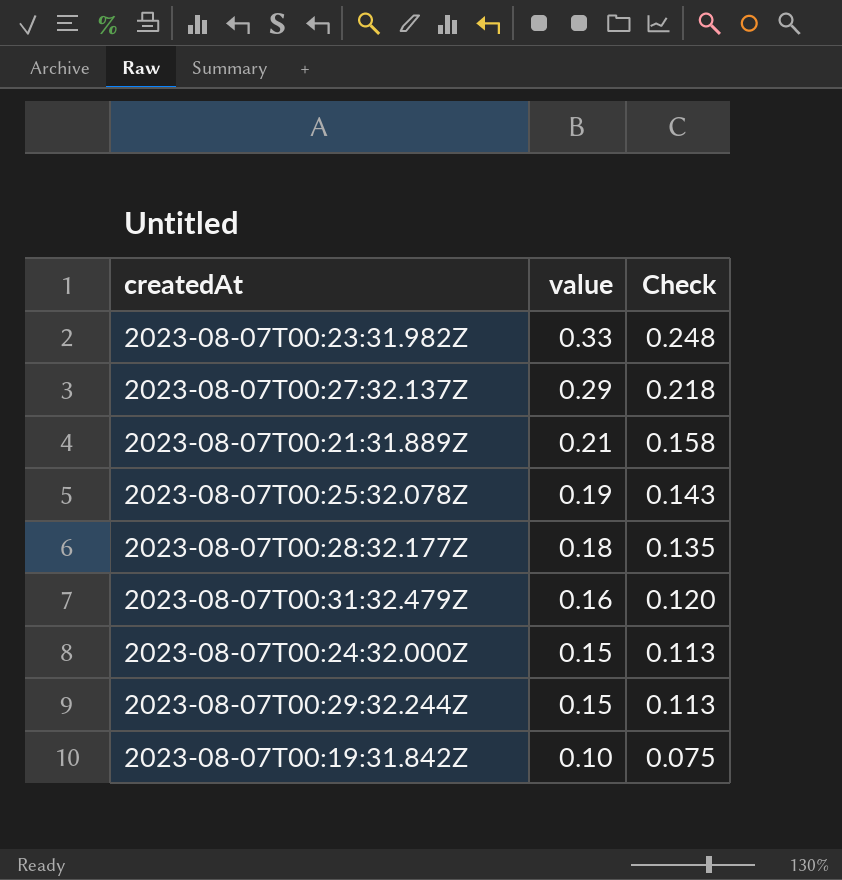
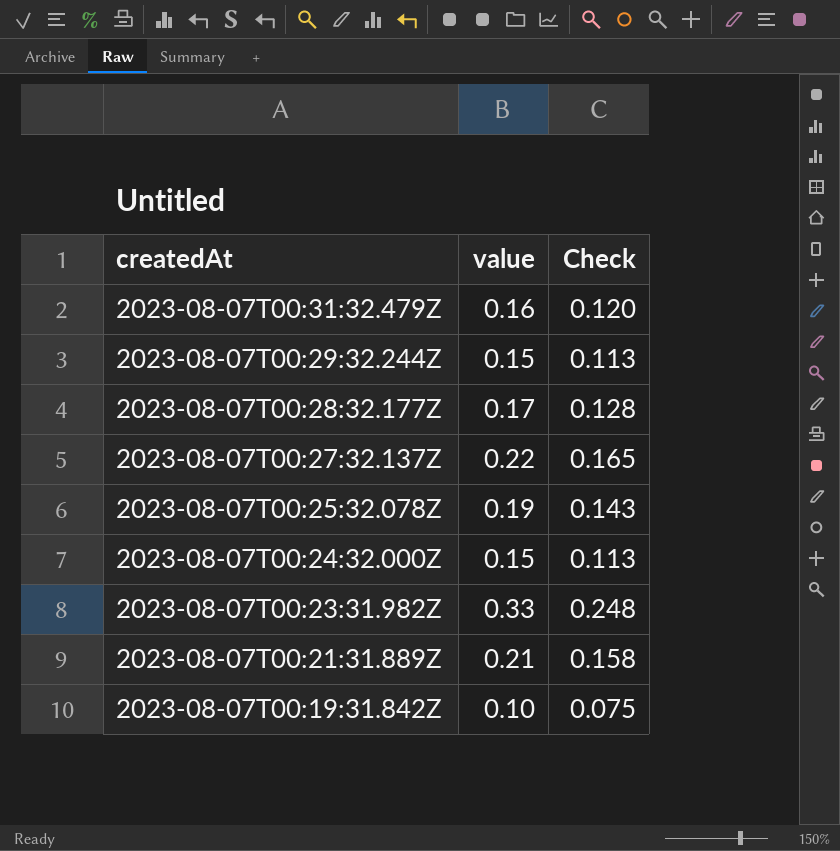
row order: value descending -> createdAt descending
2023-08-07T00:28:32.177Z | value: 0.18 -> 0.17
2023-08-07T00:28:32.177Z | Check: 0.135 -> 0.128
2023-08-07T00:27:32.137Z | value: 0.29 -> 0.22
2023-08-07T00:27:32.137Z | Check: 0.218 -> 0.165

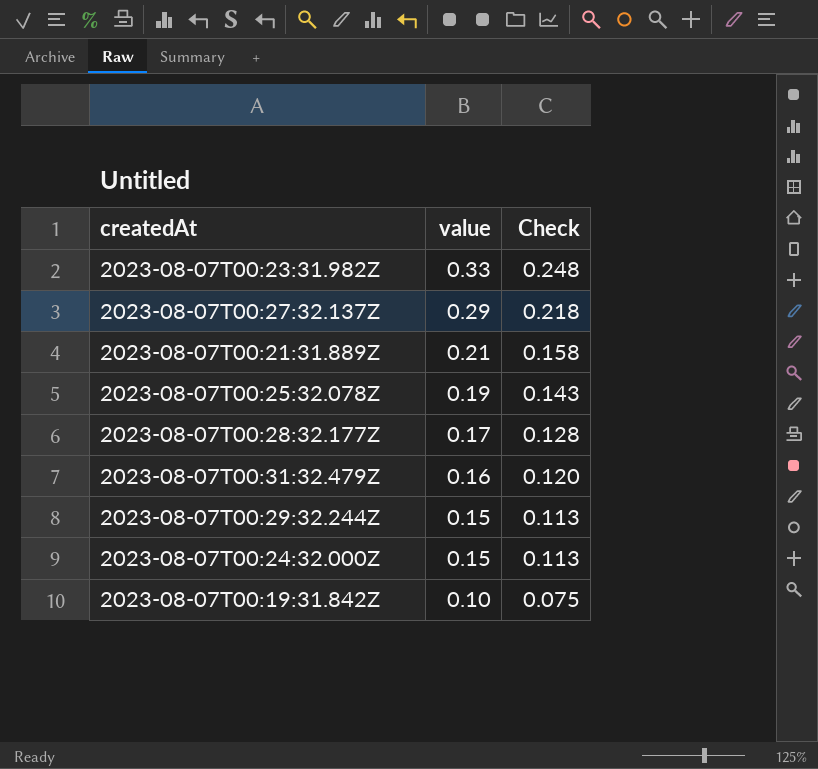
row order: createdAt descending -> value descending
2023-08-07T00:27:32.137Z | value: 0.22 -> 0.29
2023-08-07T00:27:32.137Z | Check: 0.165 -> 0.218

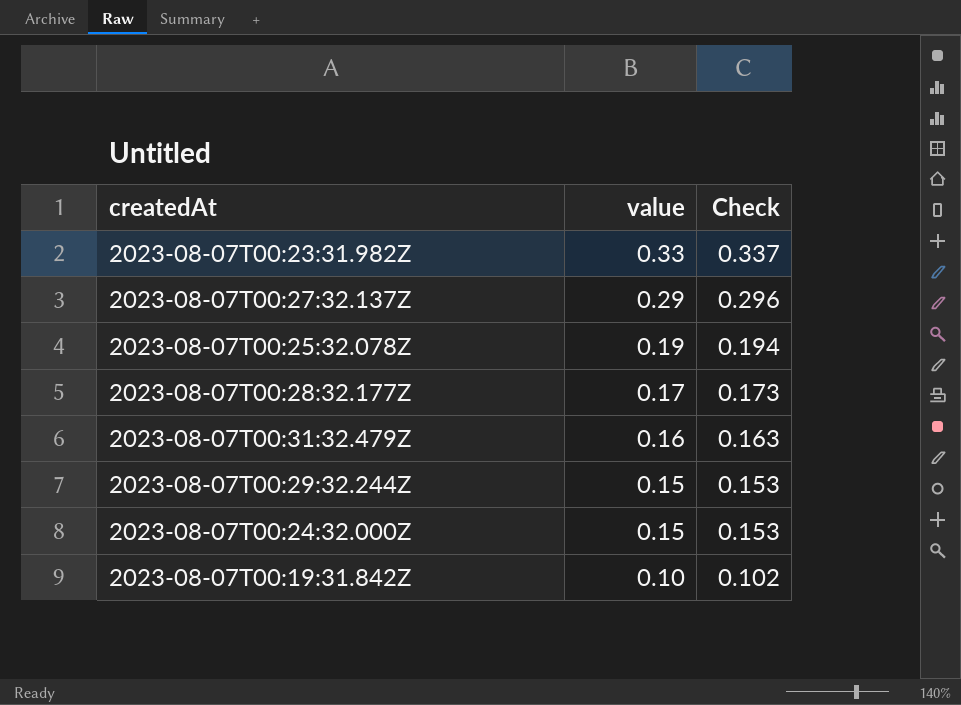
column Check | formula: [value] * 0.75 -> [value] * 1.02
row 2023-08-07T00:21:31.889Z: 0.21 | 0.158 -> none

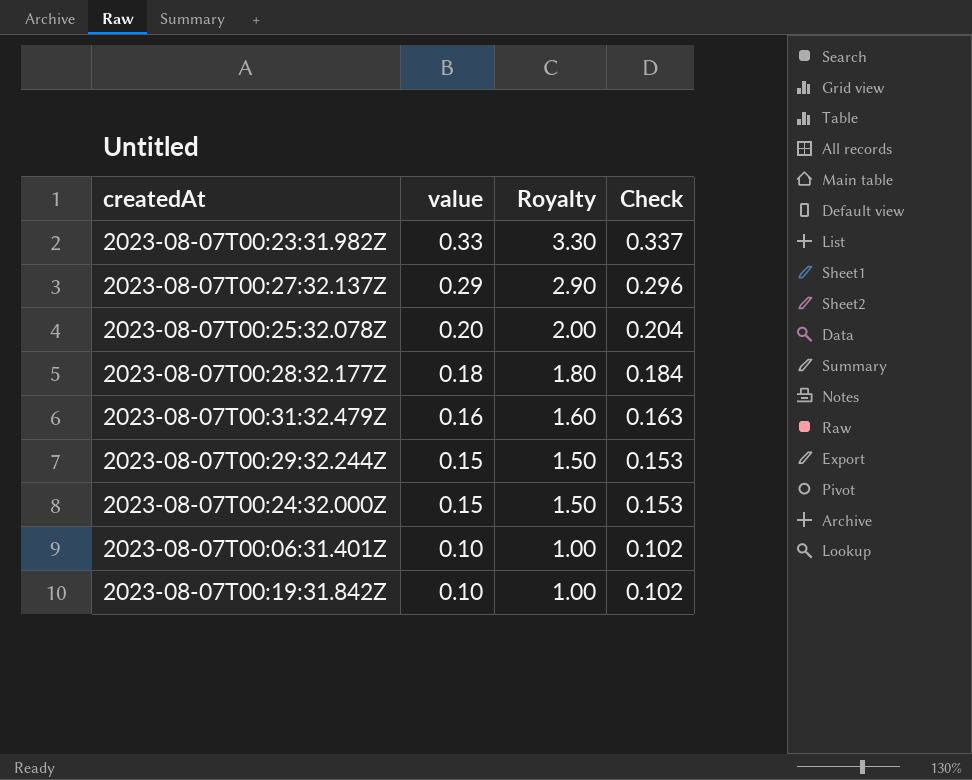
column Royalty | formula: none -> [value] * 10
2023-08-07T00:25:32.078Z | value: 0.19 -> 0.20
2023-08-07T00:25:32.078Z | Check: 0.194 -> 0.204
2023-08-07T00:28:32.177Z | value: 0.17 -> 0.18
2023-08-07T00:28:32.177Z | Check: 0.173 -> 0.184
row 2023-08-07T00:06:31.401Z: none -> 0.10 | 1.00 | 0.102

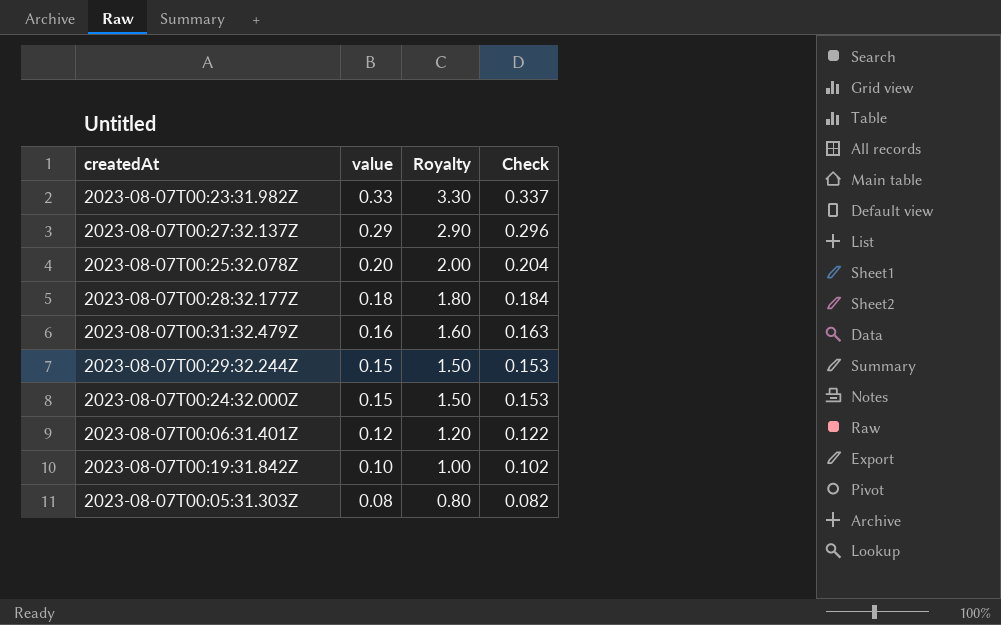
2023-08-07T00:06:31.401Z | value: 0.10 -> 0.12
2023-08-07T00:06:31.401Z | Royalty: 1.00 -> 1.20
2023-08-07T00:06:31.401Z | Check: 0.102 -> 0.122
row 2023-08-07T00:05:31.303Z: none -> 0.08 | 0.80 | 0.082

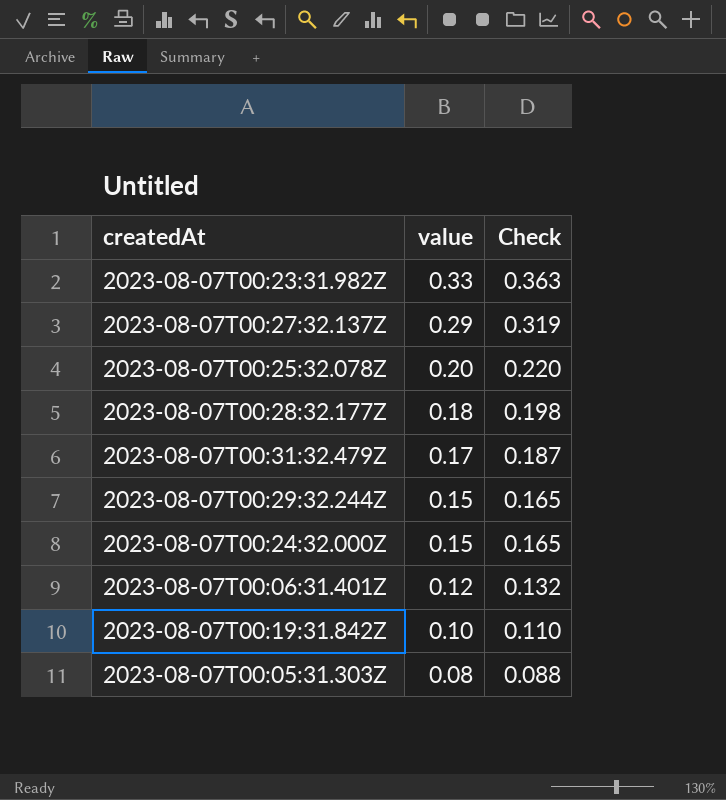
column Royalty | formula: [value] * 10 -> none
column Check | formula: [value] * 1.02 -> [value] * 1.1
2023-08-07T00:31:32.479Z | value: 0.16 -> 0.17

